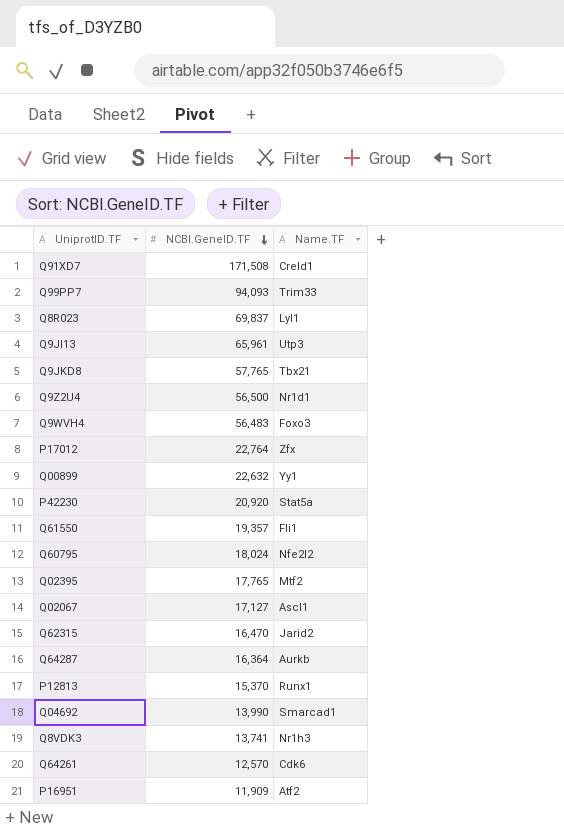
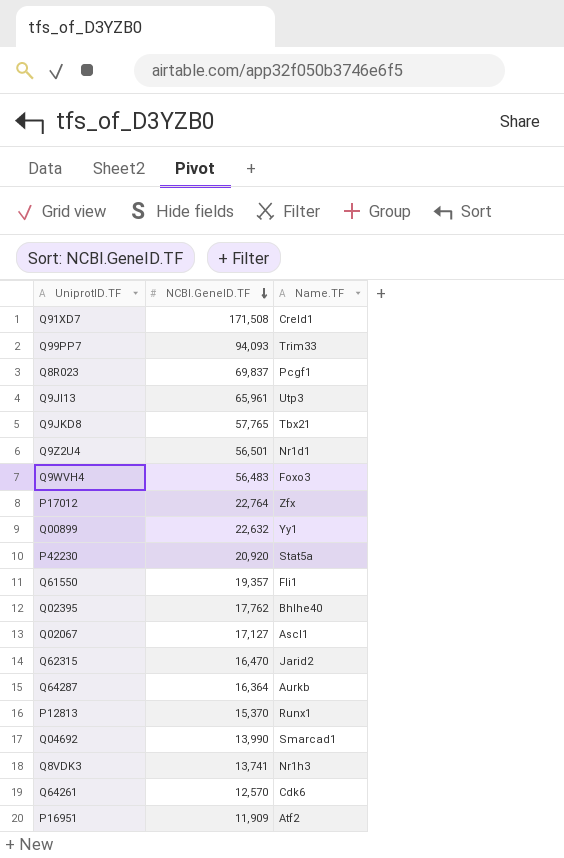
row Q60795: 18,024 | Nfe2l2 -> none
Q8R023 | Name.TF: Lyl1 -> Pcgf1
Q9Z2U4 | NCBI.GeneID.TF: 56,500 -> 56,501
Q02395 | NCBI.GeneID.TF: 17,765 -> 17,762
Q02395 | Name.TF: Mtf2 -> Bhlhe40

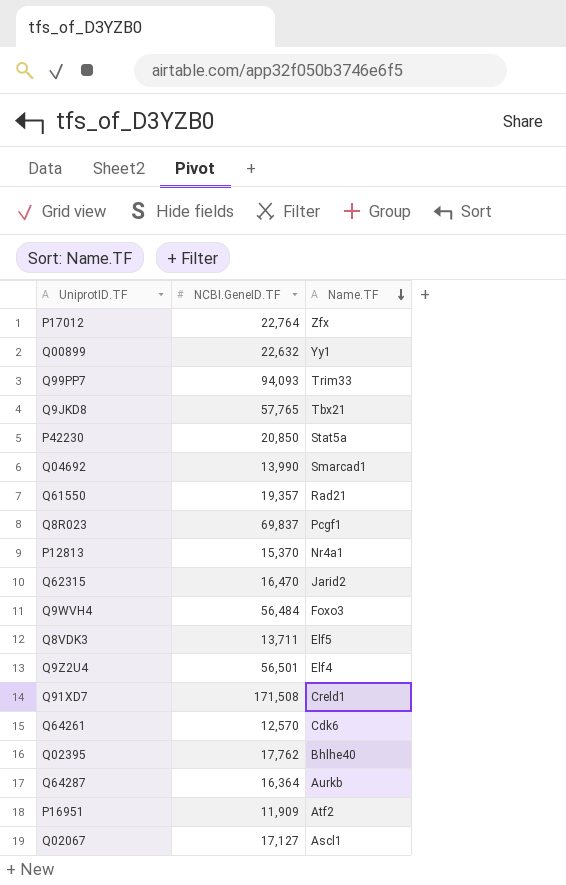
row order: NCBI.GeneID.TF descending -> Name.TF descending
row Q9JI13: 65,961 | Utp3 -> none
P42230 | NCBI.GeneID.TF: 20,920 -> 20,850
Q61550 | Name.TF: Fli1 -> Rad21
P12813 | Name.TF: Runx1 -> Nr4a1
Q9WVH4 | NCBI.GeneID.TF: 56,483 -> 56,484
Q8VDK3 | NCBI.GeneID.TF: 13,741 -> 13,711
Q8VDK3 | Name.TF: Nr1h3 -> Elf5
Q9Z2U4 | Name.TF: Nr1d1 -> Elf4

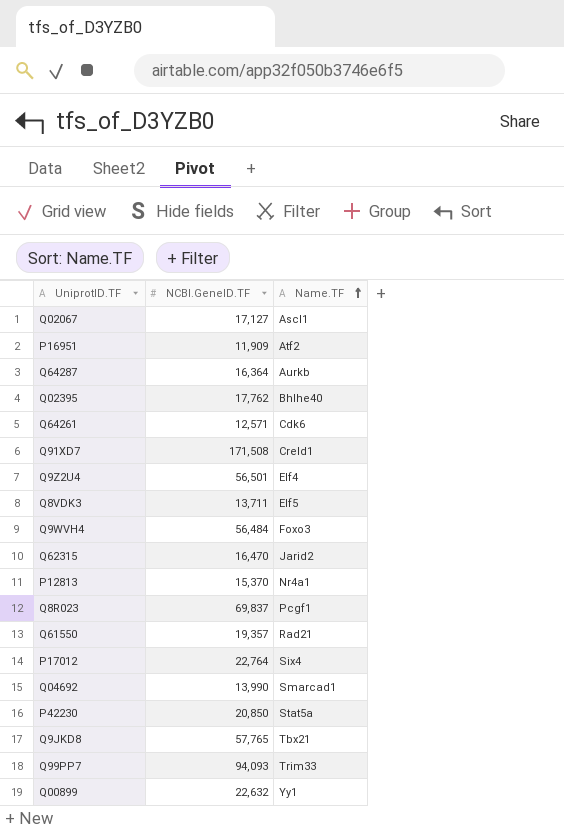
row order: Name.TF descending -> Name.TF ascending
Q64261 | NCBI.GeneID.TF: 12,570 -> 12,571
P17012 | Name.TF: Zfx -> Six4

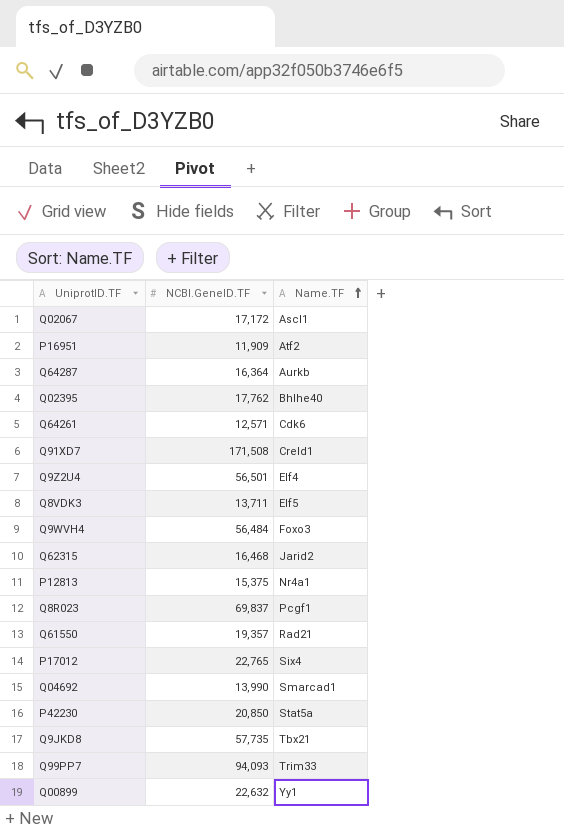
Q02067 | NCBI.GeneID.TF: 17,127 -> 17,172
Q62315 | NCBI.GeneID.TF: 16,470 -> 16,468
P12813 | NCBI.GeneID.TF: 15,370 -> 15,375
P17012 | NCBI.GeneID.TF: 22,764 -> 22,765
Q9JKD8 | NCBI.GeneID.TF: 57,765 -> 57,735

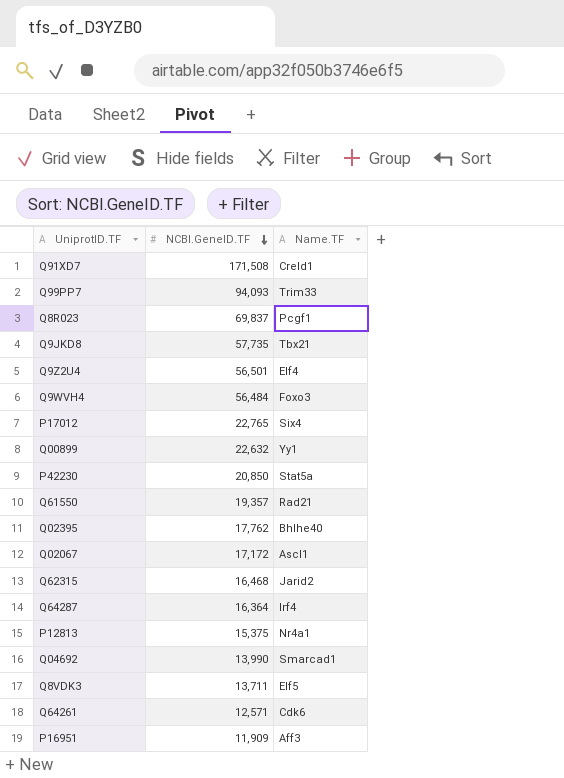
row order: Name.TF ascending -> NCBI.GeneID.TF descending
Q64287 | Name.TF: Aurkb -> Irf4
P16951 | Name.TF: Atf2 -> Aff3

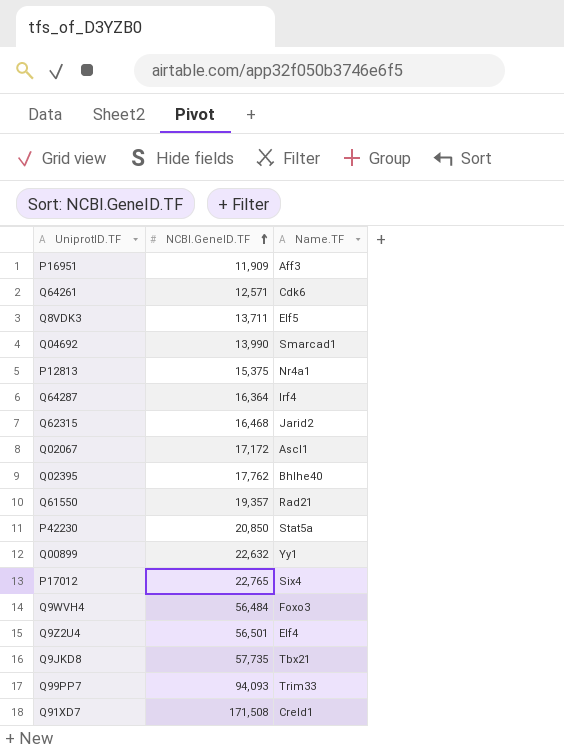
row order: NCBI.GeneID.TF descending -> NCBI.GeneID.TF ascending
row Q8R023: 69,837 | Pcgf1 -> none

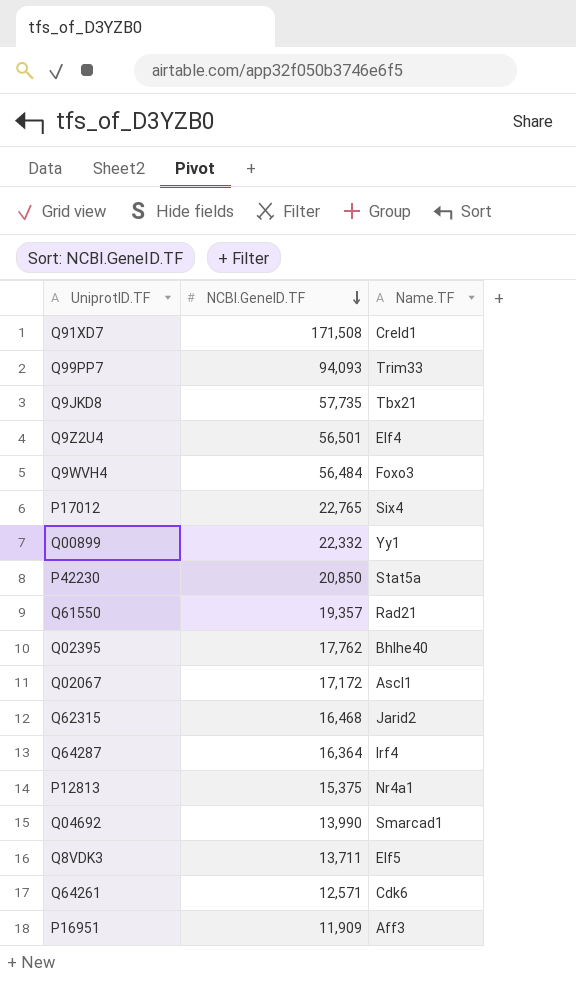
row order: NCBI.GeneID.TF ascending -> NCBI.GeneID.TF descending
Q00899 | NCBI.GeneID.TF: 22,632 -> 22,332

